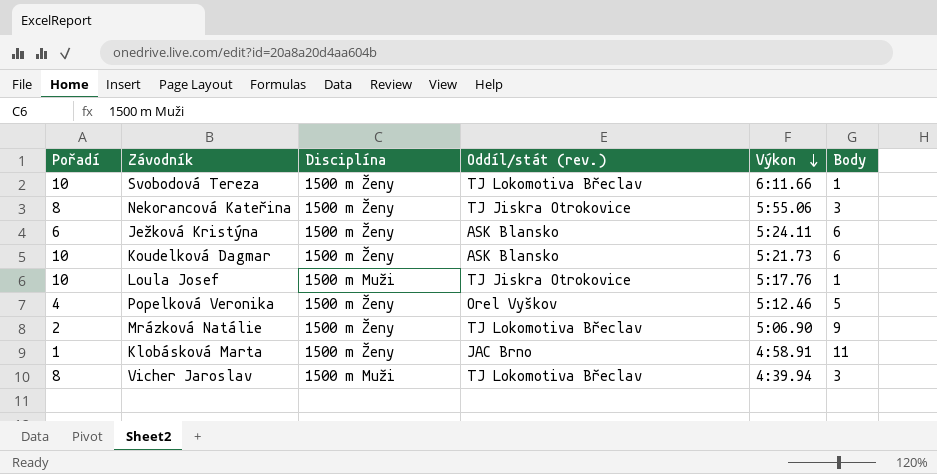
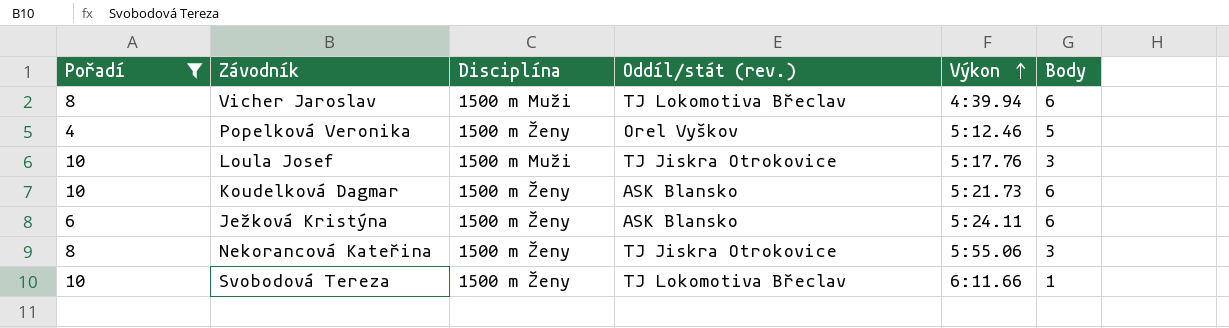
filter: none -> Pořadí >= 4
row order: Výkon descending -> Výkon ascending
Vicher Jaroslav | Body: 3 -> 6
Loula Josef | Body: 1 -> 3

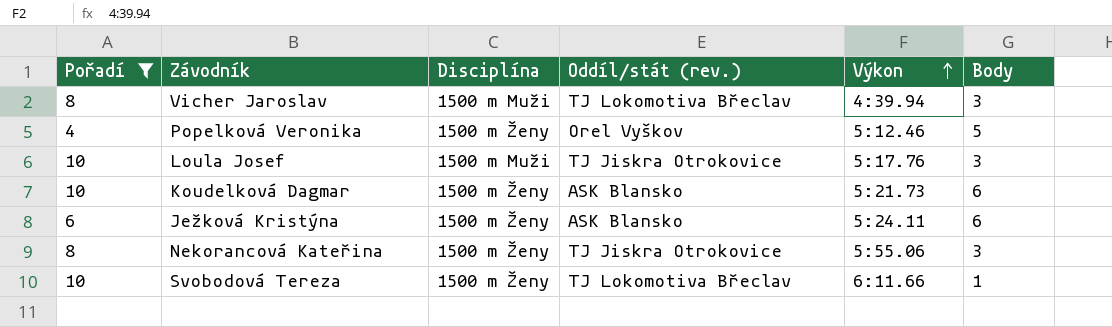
Vicher Jaroslav | Body: 6 -> 3

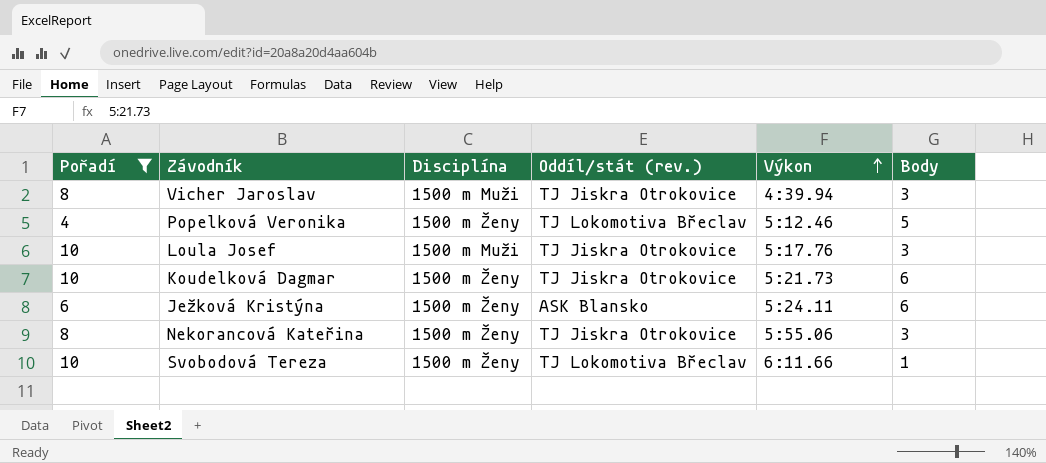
Vicher Jaroslav | Oddíl/stát (rev.): TJ Lokomotiva Břeclav -> TJ Jiskra Otrokovice
Popelková Veronika | Oddíl/stát (rev.): Orel Vyškov -> TJ Lokomotiva Břeclav
Koudelková Dagmar | Oddíl/stát (rev.): ASK Blansko -> TJ Jiskra Otrokovice

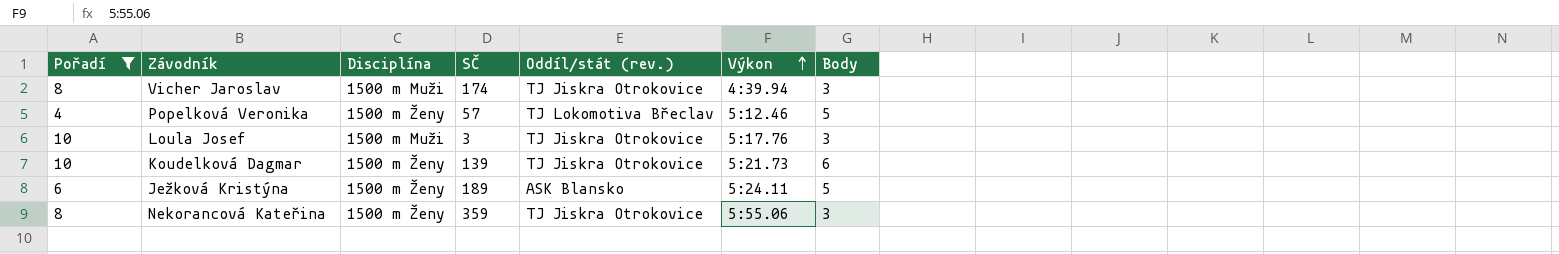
column SČ | position: none -> 4
row Svobodová Tereza: 10 | 1500 m Ženy | TJ Lokomotiva Břeclav | 6:11.66 | 1 -> none
Ježková Kristýna | Body: 6 -> 5

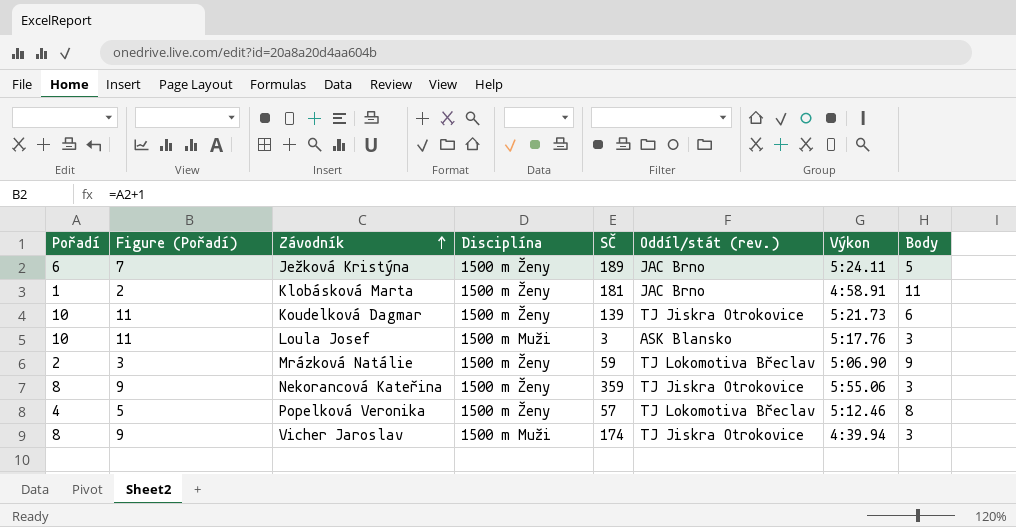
filter: Pořadí >= 4 -> none
row order: Výkon ascending -> Závodník ascending
column Figure (Pořadí) | formula: none -> [Pořadí] + 1
Ježková Kristýna | Oddíl/stát (rev.): ASK Blansko -> JAC Brno
Loula Josef | Oddíl/stát (rev.): TJ Jiskra Otrokovice -> ASK Blansko
Popelková Veronika | Body: 5 -> 8

